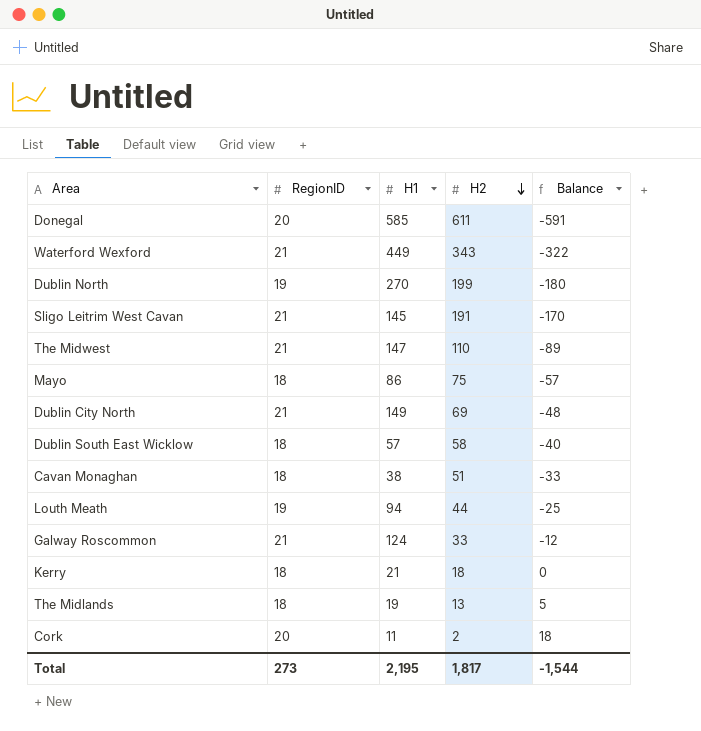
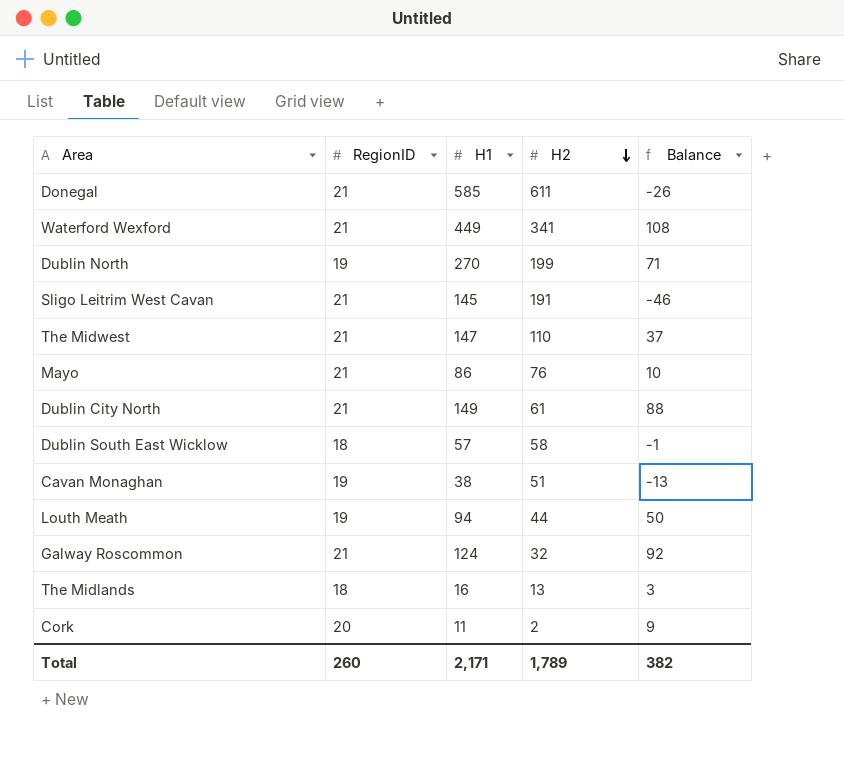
column Balance | formula: [RegionID] - [H2] -> [H1] - [H2]
row Kerry: 18 | 21 | 18 | 0 -> none
Donegal | RegionID: 20 -> 21
Waterford Wexford | H2: 343 -> 341
Mayo | RegionID: 18 -> 21
Mayo | H2: 75 -> 76
Dublin City North | H2: 69 -> 61
Cavan Monaghan | RegionID: 18 -> 19
Galway Roscommon | H2: 33 -> 32
The Midlands | H1: 19 -> 16
Total | RegionID: 273 -> 260
Total | H1: 2,195 -> 2,171
Total | H2: 1,817 -> 1,789
Total | Balance: -1,544 -> 382

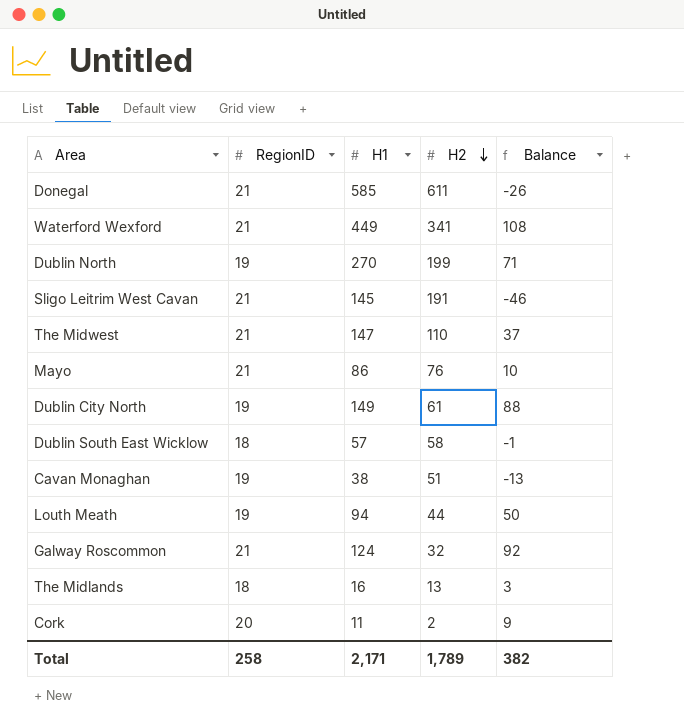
Dublin City North | RegionID: 21 -> 19
Total | RegionID: 260 -> 258

